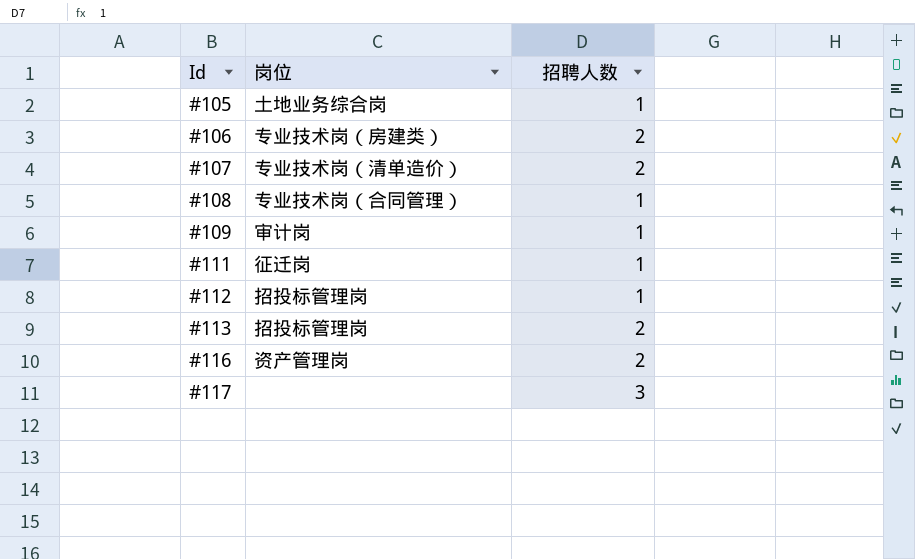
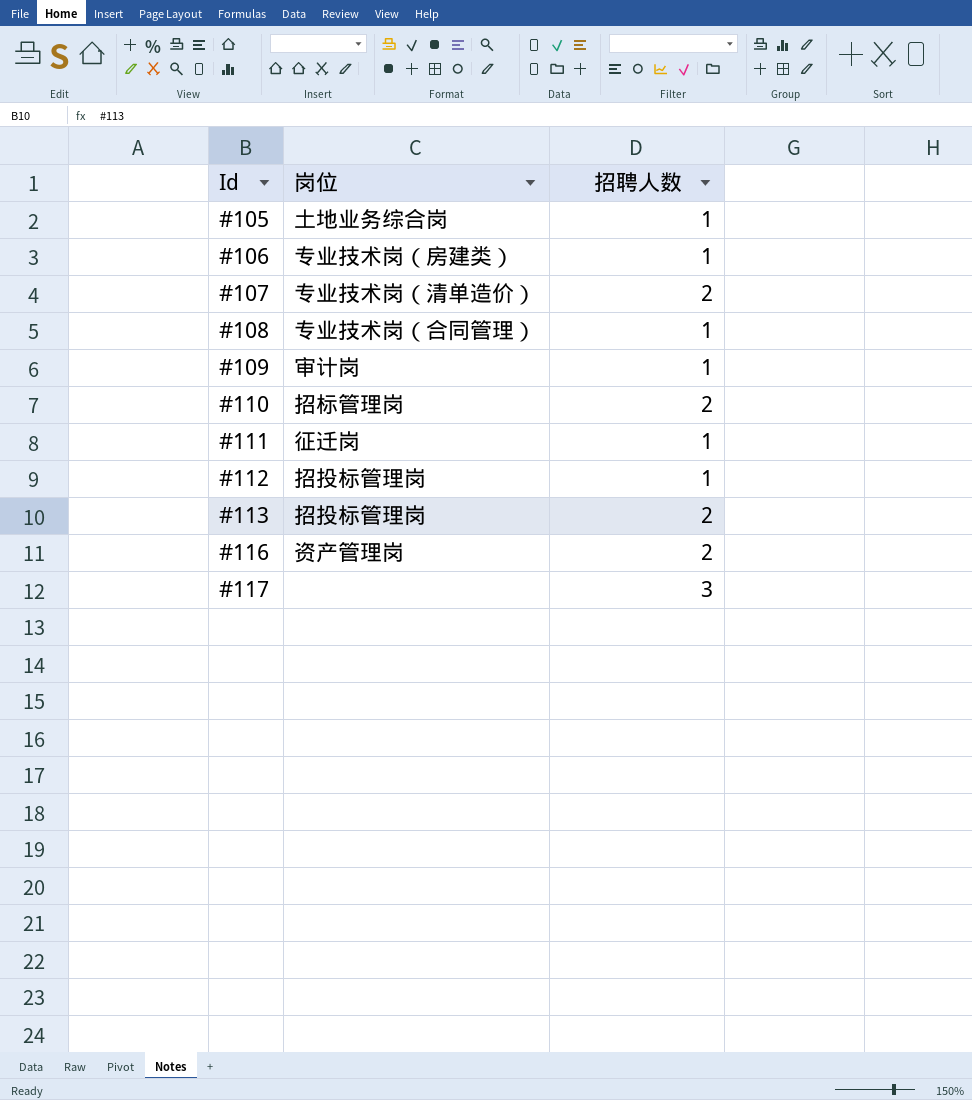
#106 | 招聘人数: 2 -> 1
row #110: none -> 招标管理岗 | 2

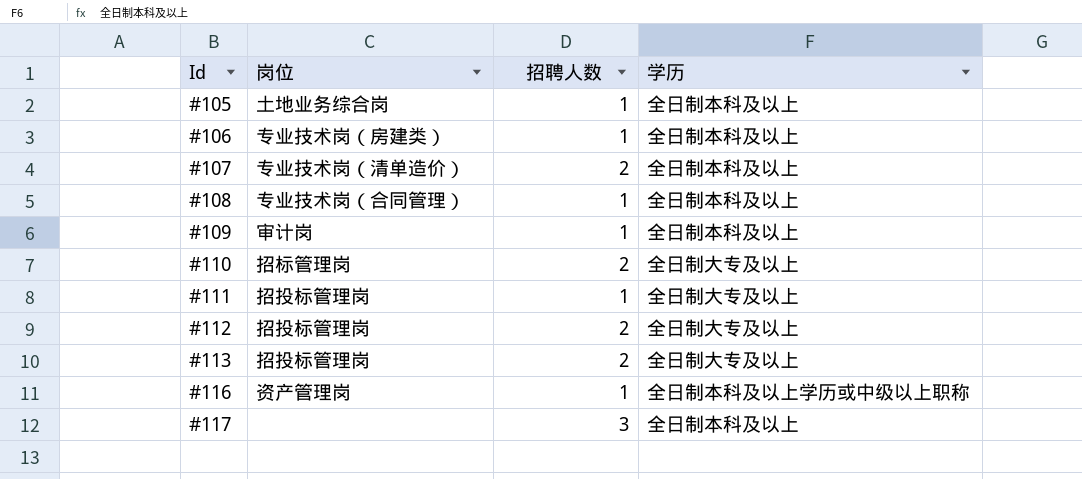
column 学历 | position: none -> 4
#111 | 岗位: 征迁岗 -> 招投标管理岗
#112 | 招聘人数: 1 -> 2
#116 | 招聘人数: 2 -> 1

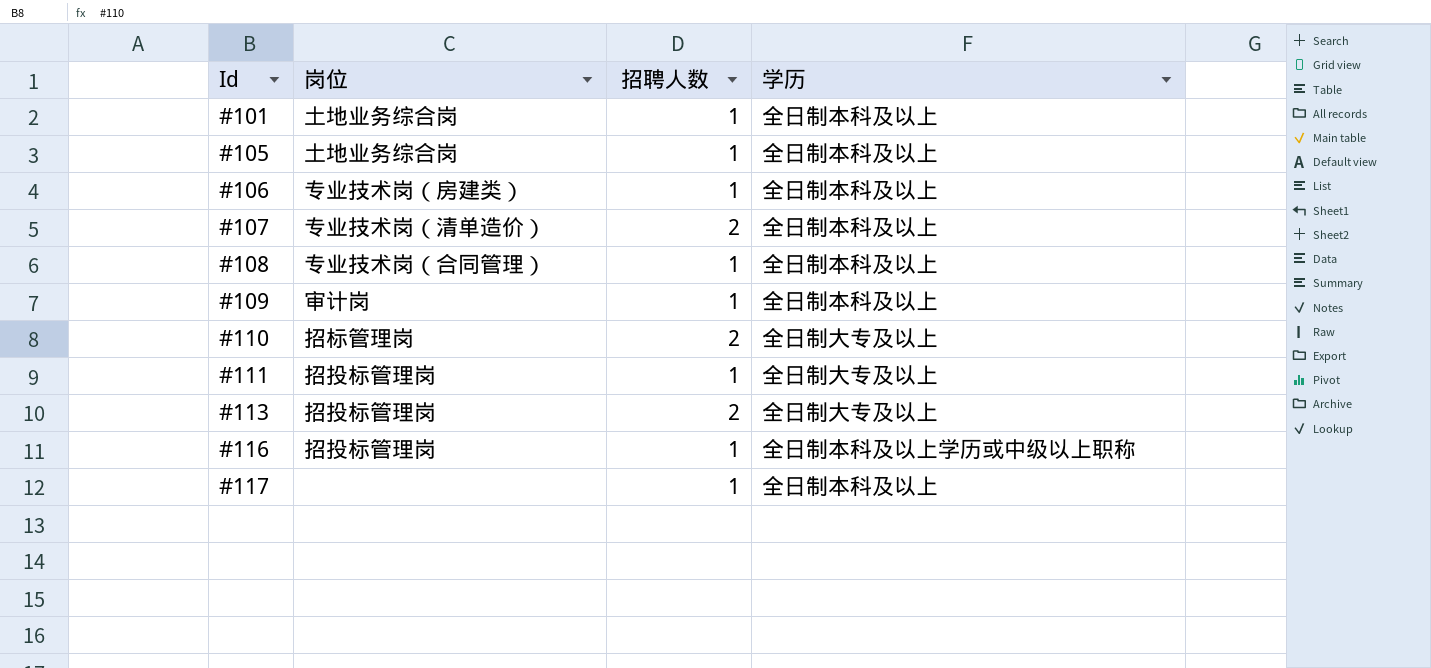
row #112: 招投标管理岗 | 2 | 全日制大专及以上 -> none
row #101: none -> 土地业务综合岗 | 1 | 全日制本科及以上
#116 | 岗位: 资产管理岗 -> 招投标管理岗
#117 | 招聘人数: 3 -> 1

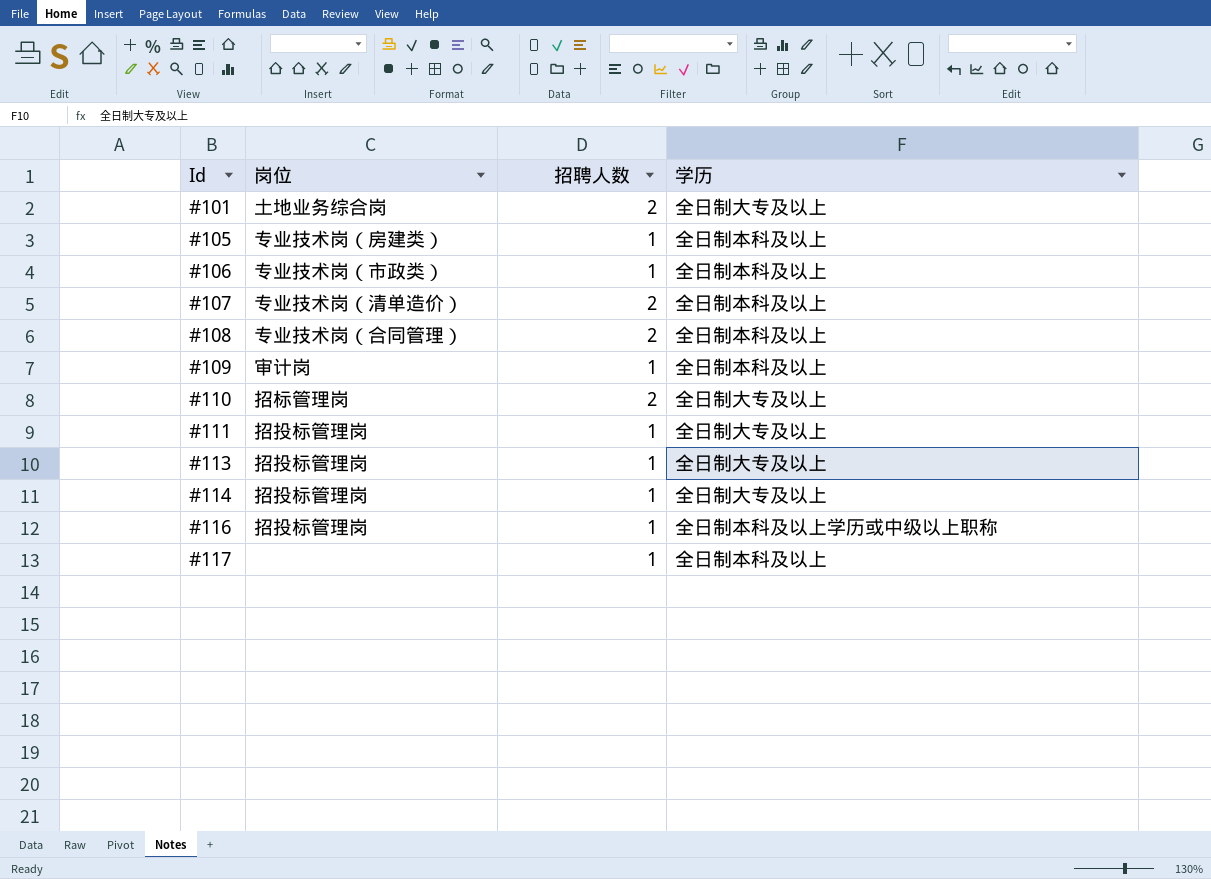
#101 | 招聘人数: 1 -> 2
#101 | 学历: 全日制本科及以上 -> 全日制大专及以上
#105 | 岗位: 土地业务综合岗 -> 专业技术岗（房建类）
#106 | 岗位: 专业技术岗（房建类） -> 专业技术岗（市政类）
#108 | 招聘人数: 1 -> 2
#113 | 招聘人数: 2 -> 1
row #114: none -> 招投标管理岗 | 1 | 全日制大专及以上

